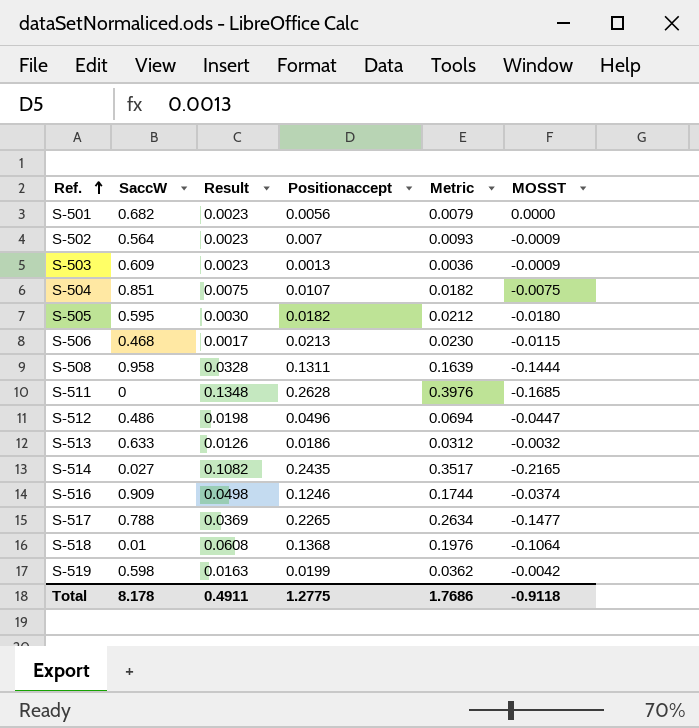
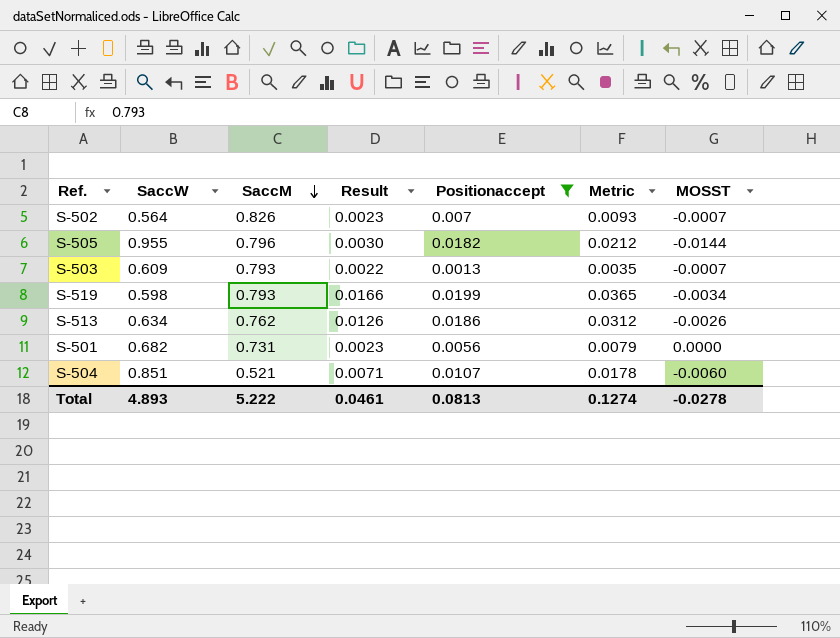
filter: none -> Positionaccept <= 0.0199
row order: Ref. ascending -> SaccM descending
column SaccM | position: none -> 3
S-502 | MOSST: -0.0009 -> -0.0007
S-505 | SaccW: 0.595 -> 0.955
S-505 | MOSST: -0.0180 -> -0.0144
S-503 | Result: 0.0023 -> 0.0022
S-503 | Metric: 0.0036 -> 0.0035
S-503 | MOSST: -0.0009 -> -0.0007
S-519 | Result: 0.0163 -> 0.0166
S-519 | Metric: 0.0362 -> 0.0365
S-519 | MOSST: -0.0042 -> -0.0034
S-513 | SaccW: 0.633 -> 0.634
S-513 | MOSST: -0.0032 -> -0.0026
S-504 | Result: 0.0075 -> 0.0071
S-504 | Metric: 0.0182 -> 0.0178
S-504 | MOSST: -0.0075 -> -0.0060
Total | SaccW: 8.178 -> 4.893
Total | Result: 0.4911 -> 0.0461
Total | Positionaccept: 1.2775 -> 0.0813
Total | Metric: 1.7686 -> 0.1274
Total | MOSST: -0.9118 -> -0.0278

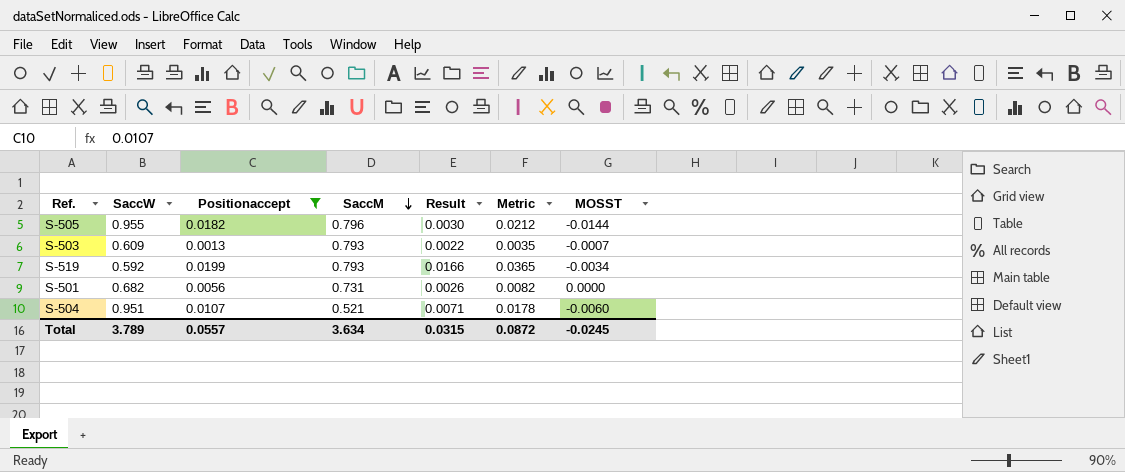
column Positionaccept | position: 5 -> 3
row S-502: 0.564 | 0.826 | 0.0023 | 0.007 | 0.0093 | -0.0007 -> none
row S-513: 0.634 | 0.762 | 0.0126 | 0.0186 | 0.0312 | -0.0026 -> none
S-519 | SaccW: 0.598 -> 0.592
S-501 | Result: 0.0023 -> 0.0026
S-501 | Metric: 0.0079 -> 0.0082
S-504 | SaccW: 0.851 -> 0.951
Total | SaccW: 4.893 -> 3.789
Total | Positionaccept: 0.0813 -> 0.0557
Total | SaccM: 5.222 -> 3.634
Total | Result: 0.0461 -> 0.0315
Total | Metric: 0.1274 -> 0.0872
Total | MOSST: -0.0278 -> -0.0245

